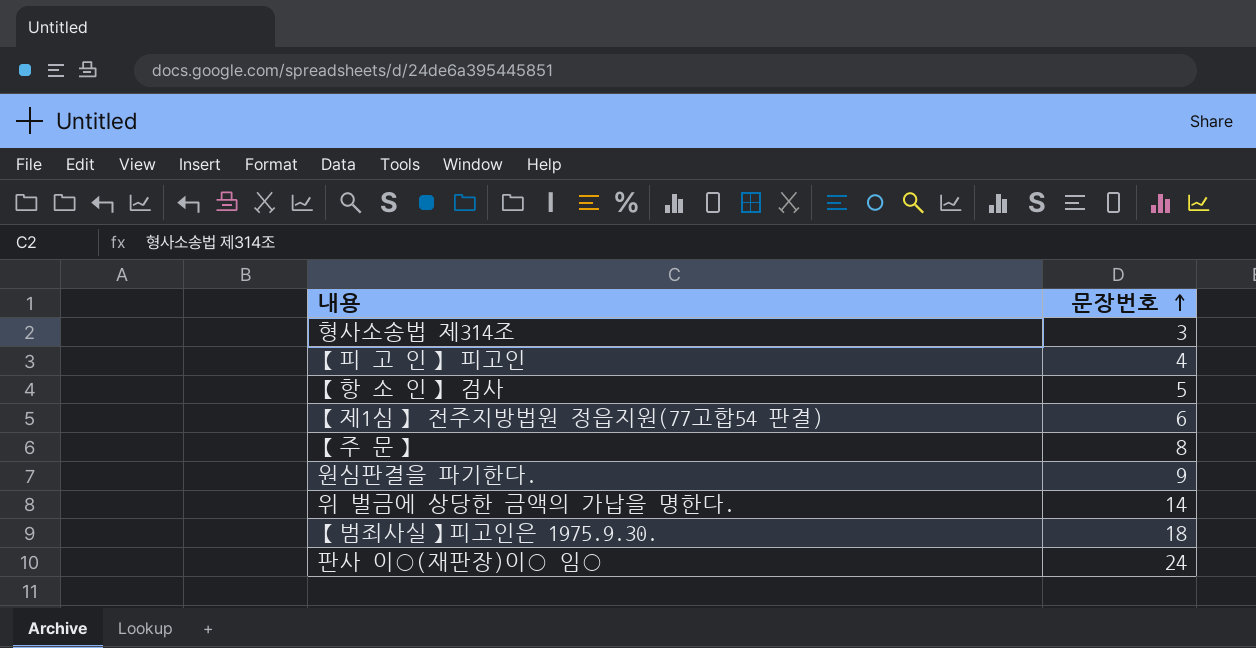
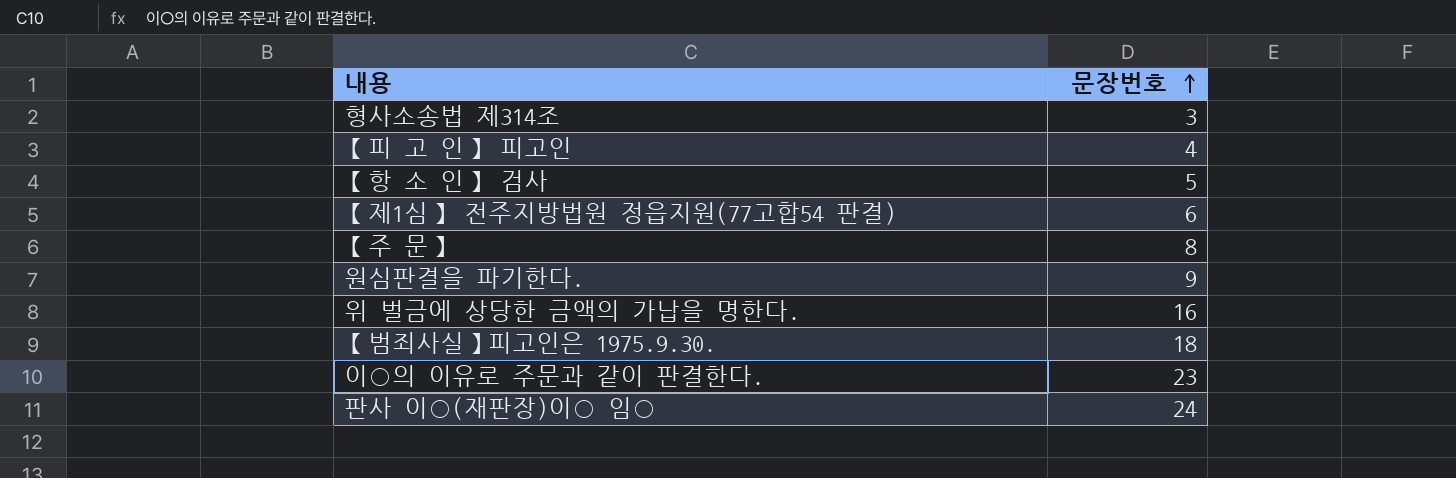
위 벌금에 상당한 금액의 가납을 명한다. | 문장번호: 14 -> 16
row 이○의 이유로 주문과 같이 판결한다.: none -> 23

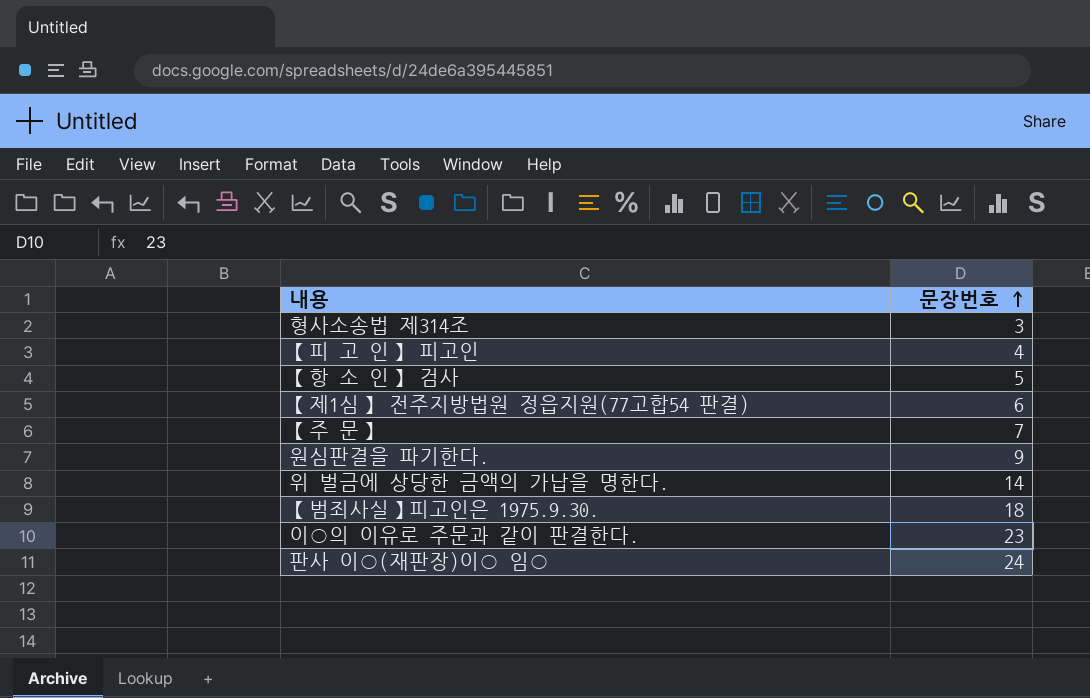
【주 문】 | 문장번호: 8 -> 7
위 벌금에 상당한 금액의 가납을 명한다. | 문장번호: 16 -> 14

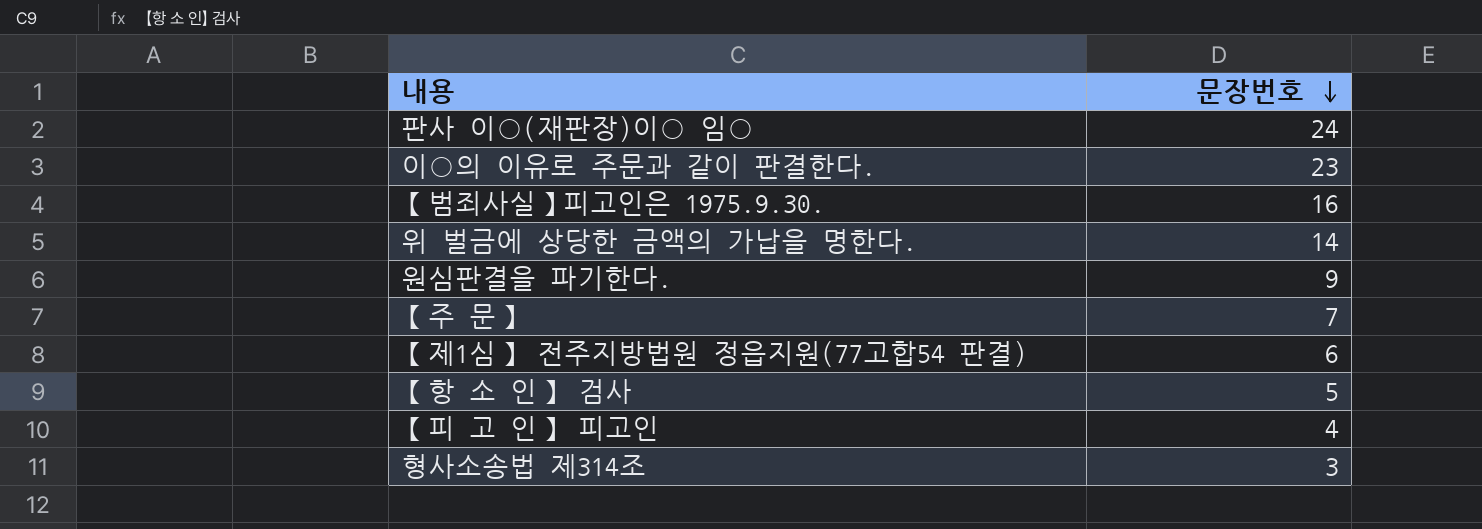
row order: 문장번호 ascending -> 문장번호 descending
【범죄사실】피고인은 1975.9.30. | 문장번호: 18 -> 16

